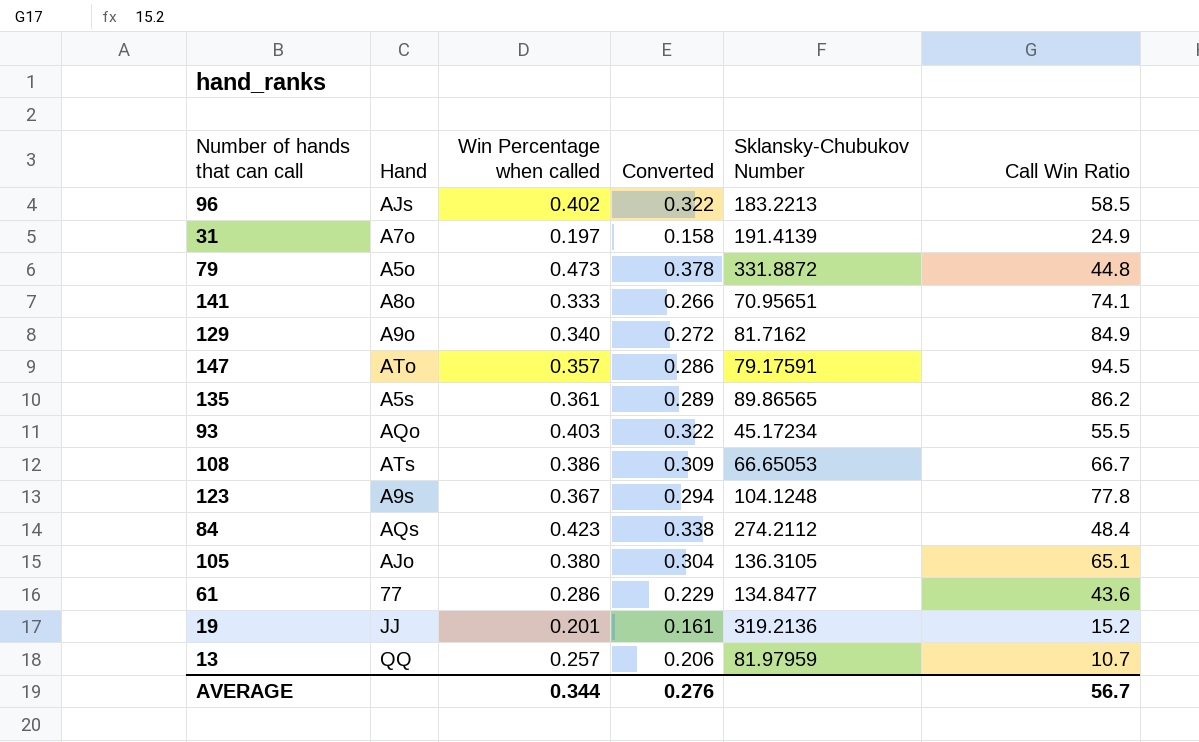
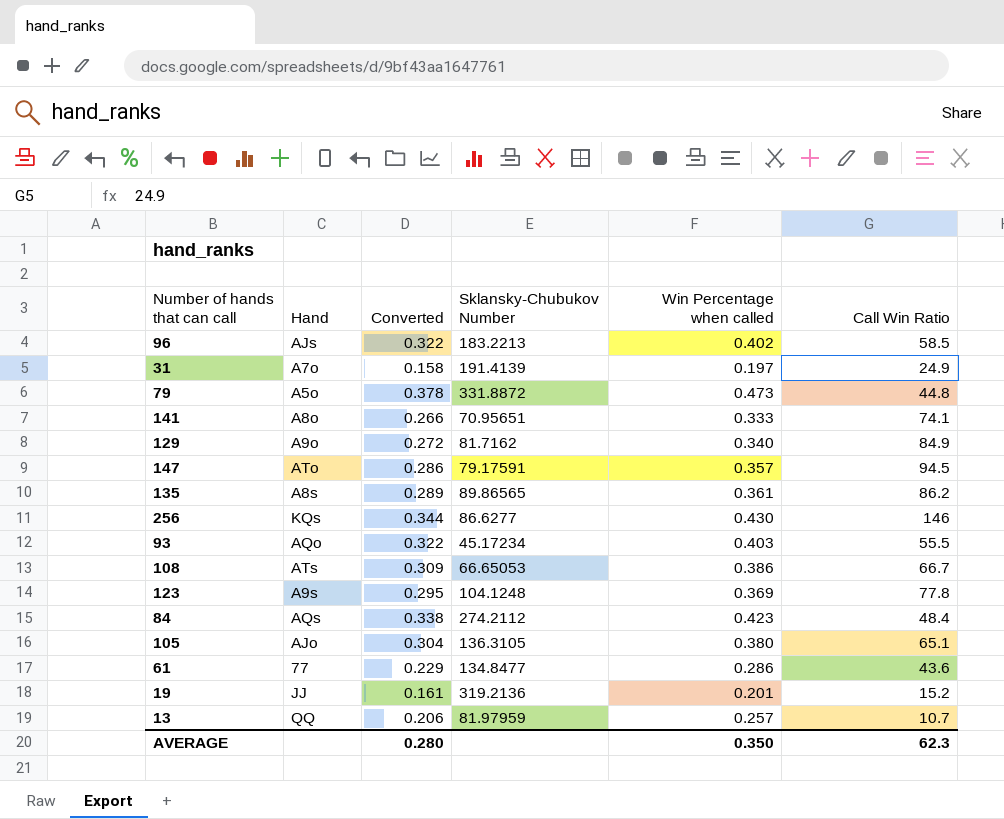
column Win Percentage when called | position: 3 -> 5
135 | Hand: A5s -> A8s
row 256: none -> KQs | 0.344 | 86.6277 | 0.430 | 146
123 | Converted: 0.294 -> 0.295
123 | Win Percentage when called: 0.367 -> 0.369
AVERAGE | Converted: 0.276 -> 0.280
AVERAGE | Win Percentage when called: 0.344 -> 0.350
AVERAGE | Call Win Ratio: 56.7 -> 62.3

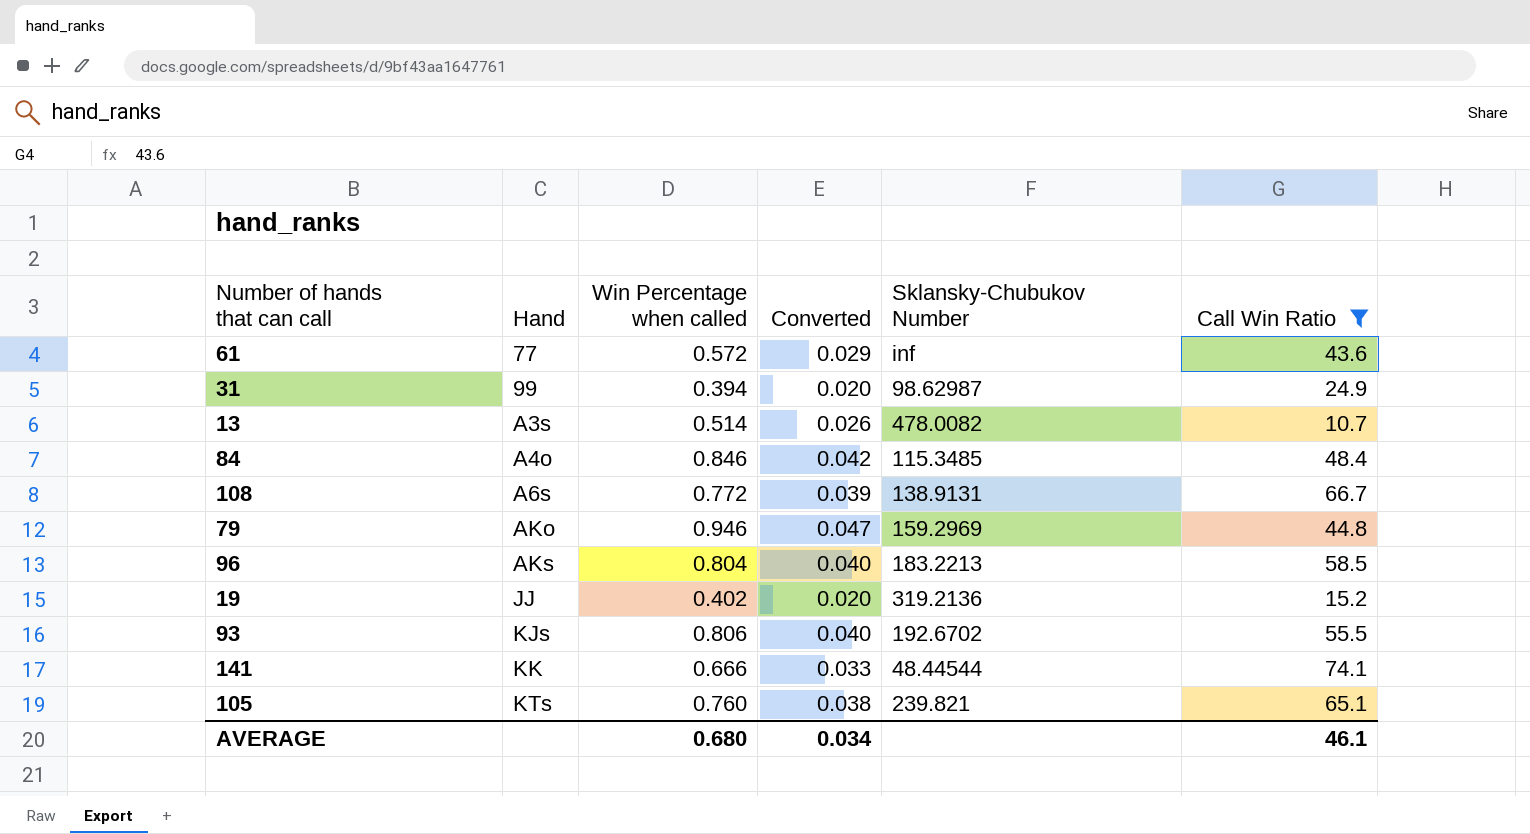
filter: none -> Call Win Ratio <= 74.1
row order: none -> Hand ascending
column Win Percentage when called | position: 5 -> 3
column Converted | formula: [Win Percentage when called] * 0.8 -> [Win Percentage when called] * 0.05
61 | Win Percentage when called: 0.286 -> 0.572
61 | Sklansky-Chubukov Number: 134.8477 -> inf
31 | Hand: A7o -> 99
31 | Win Percentage when called: 0.197 -> 0.394
31 | Sklansky-Chubukov Number: 191.4139 -> 98.62987
13 | Hand: QQ -> A3s
13 | Win Percentage when called: 0.257 -> 0.514
13 | Sklansky-Chubukov Number: 81.97959 -> 478.0082
84 | Hand: AQs -> A4o
84 | Win Percentage when called: 0.423 -> 0.846
84 | Sklansky-Chubukov Number: 274.2112 -> 115.3485
108 | Hand: ATs -> A6s
108 | Win Percentage when called: 0.386 -> 0.772
108 | Sklansky-Chubukov Number: 66.65053 -> 138.9131
79 | Hand: A5o -> AKo
79 | Win Percentage when called: 0.473 -> 0.946
79 | Sklansky-Chubukov Number: 331.8872 -> 159.2969
96 | Hand: AJs -> AKs
96 | Win Percentage when called: 0.402 -> 0.804
19 | Win Percentage when called: 0.201 -> 0.402
93 | Hand: AQo -> KJs
93 | Win Percentage when called: 0.403 -> 0.806
93 | Sklansky-Chubukov Number: 45.17234 -> 192.6702
141 | Hand: A8o -> KK
141 | Win Percentage when called: 0.333 -> 0.666
141 | Sklansky-Chubukov Number: 70.95651 -> 48.44544
105 | Hand: AJo -> KTs
105 | Win Percentage when called: 0.380 -> 0.760
105 | Sklansky-Chubukov Number: 136.3105 -> 239.821
AVERAGE | Win Percentage when called: 0.350 -> 0.680
AVERAGE | Converted: 0.280 -> 0.034
AVERAGE | Call Win Ratio: 62.3 -> 46.1

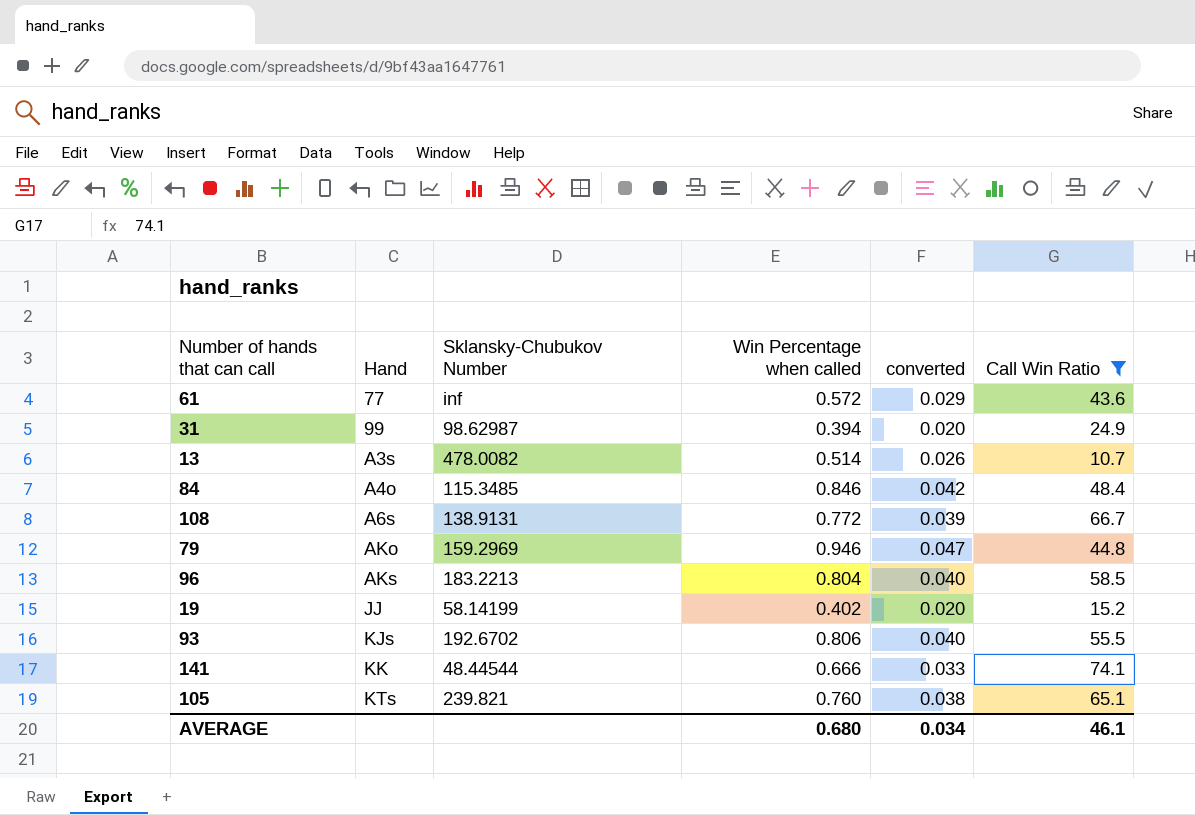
column Sklansky-Chubukov Number | position: 5 -> 3
column name: Converted -> converted
19 | Sklansky-Chubukov Number: 319.2136 -> 58.14199

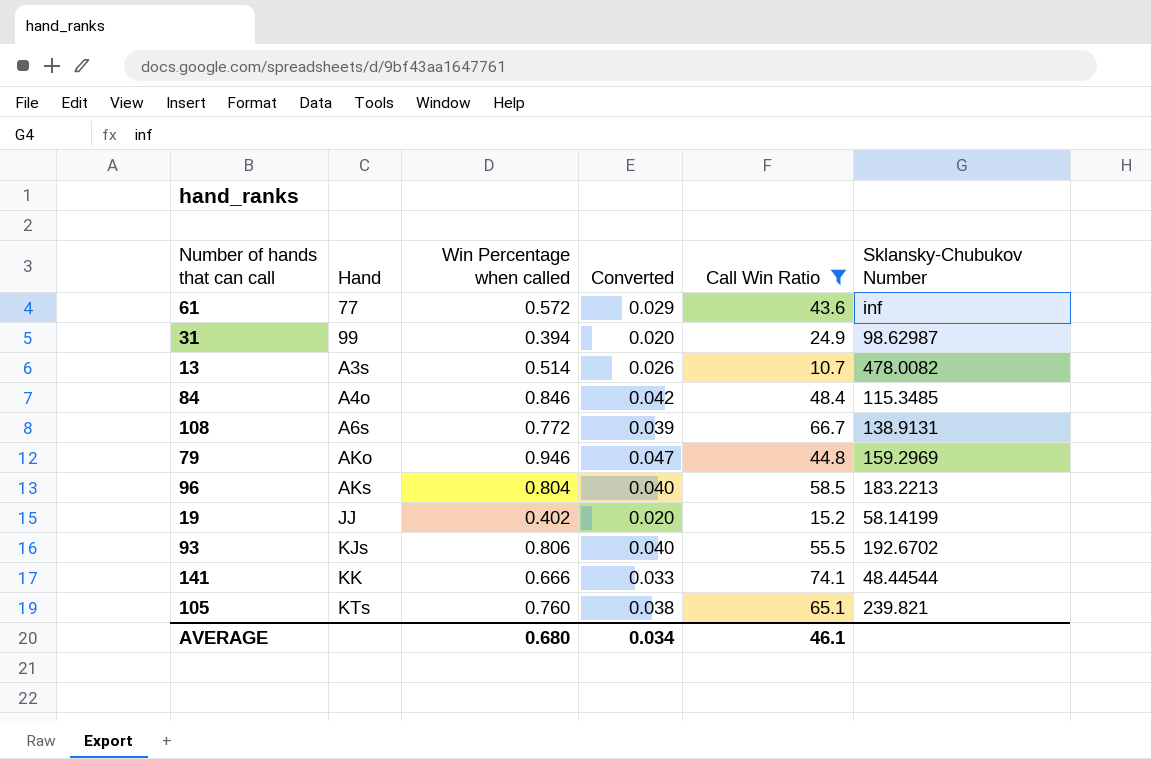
column name: converted -> Converted
column Sklansky-Chubukov Number | position: 3 -> 6

